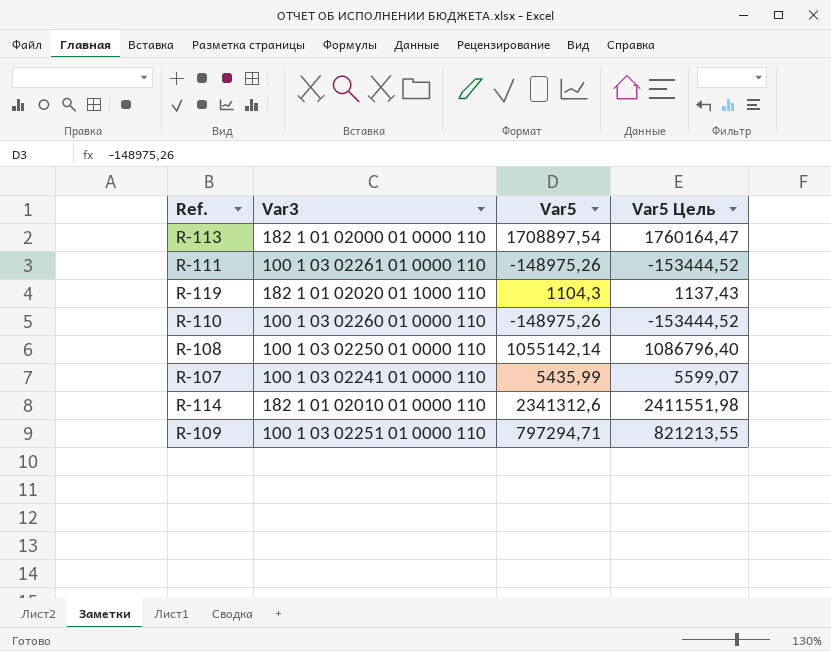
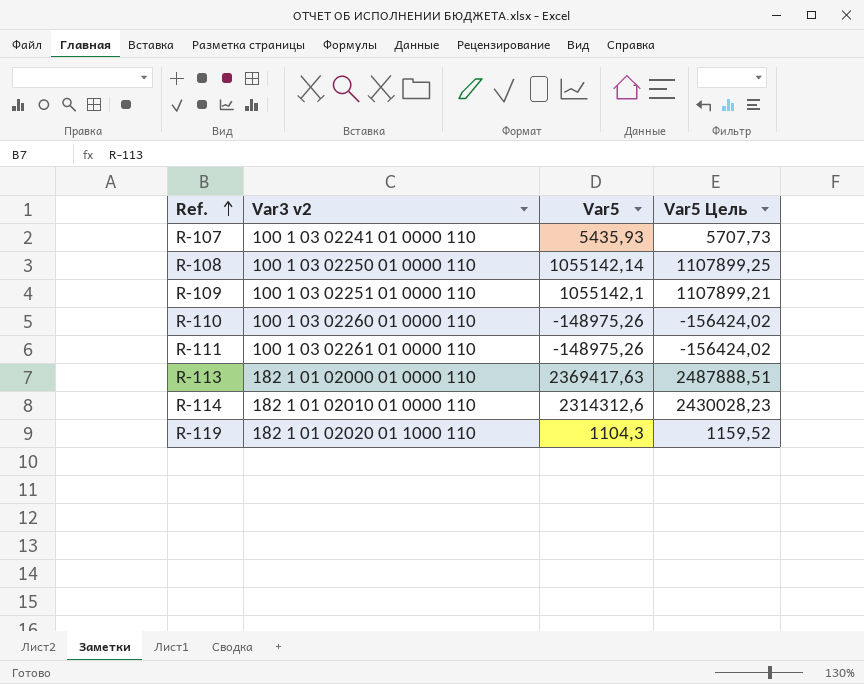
row order: none -> Ref. ascending
column name: Var3 -> Var3 v2
column Var5 Цель | formula: [Var5] * 1,03 -> [Var5] * 1,05
R-107 | Var5: 5435,99 -> 5435,93
R-109 | Var5: 797294,71 -> 1055142,1
R-113 | Var5: 1708897,54 -> 2369417,63
R-114 | Var5: 2341312,6 -> 2314312,6

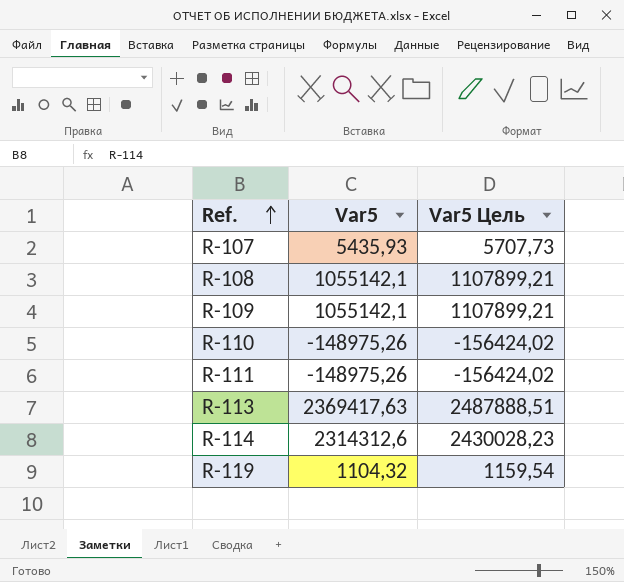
column Var3 v2 | position: 2 -> none
R-108 | Var5: 1055142,14 -> 1055142,1
R-108 | Var5 Цель: 1107899,25 -> 1107899,21
R-119 | Var5: 1104,3 -> 1104,32
R-119 | Var5 Цель: 1159,52 -> 1159,54

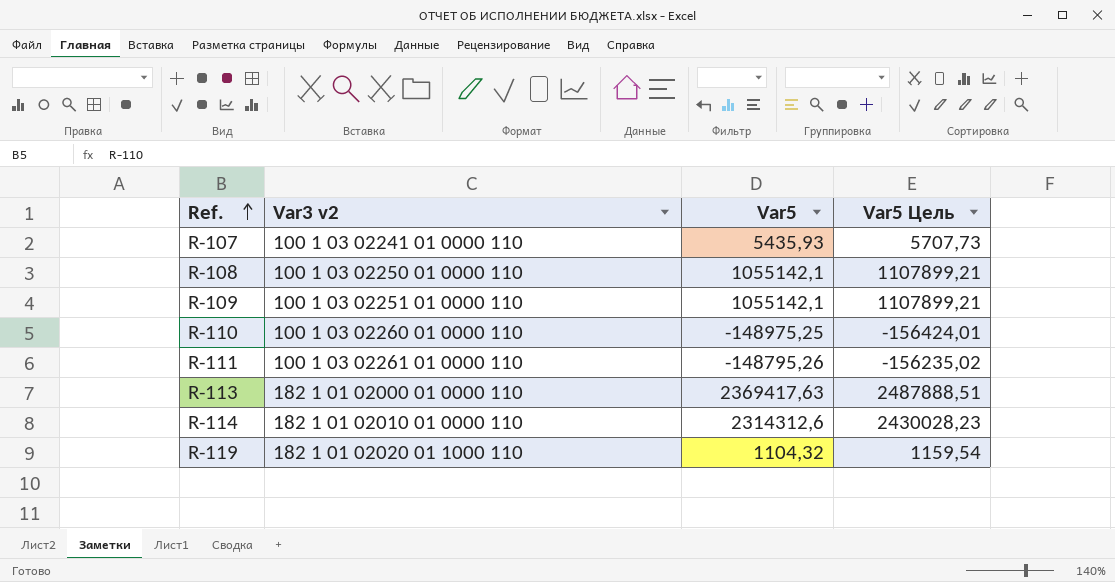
column Var3 v2 | position: none -> 2
R-110 | Var5: -148975,26 -> -148975,25
R-110 | Var5 Цель: -156424,02 -> -156424,01
R-111 | Var5: -148975,26 -> -148795,26
R-111 | Var5 Цель: -156424,02 -> -156235,02

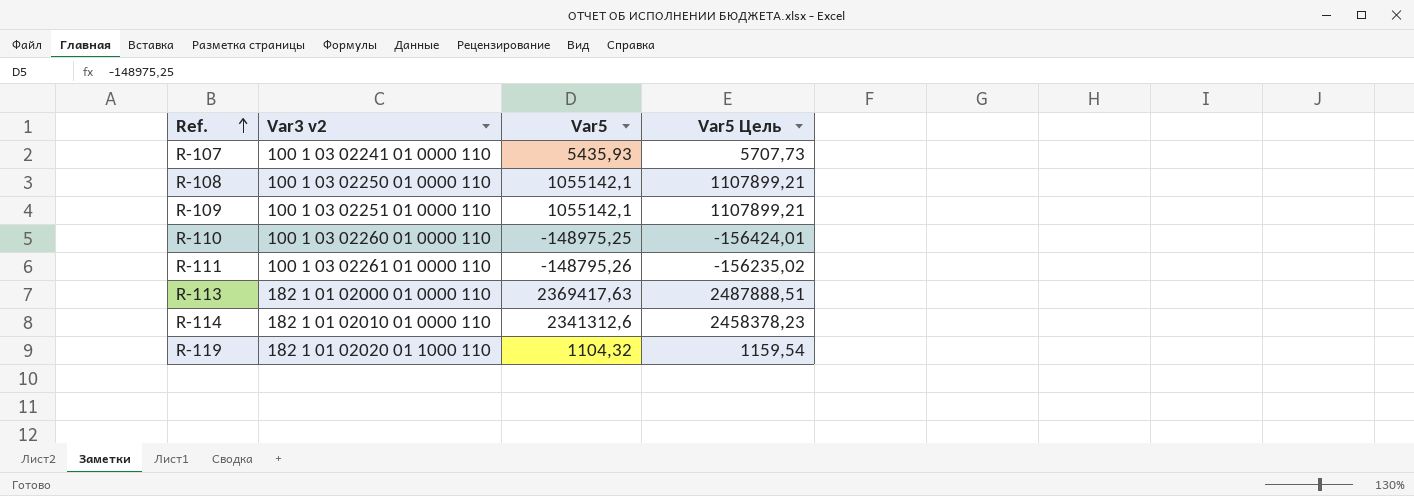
R-114 | Var5: 2314312,6 -> 2341312,6
R-114 | Var5 Цель: 2430028,23 -> 2458378,23

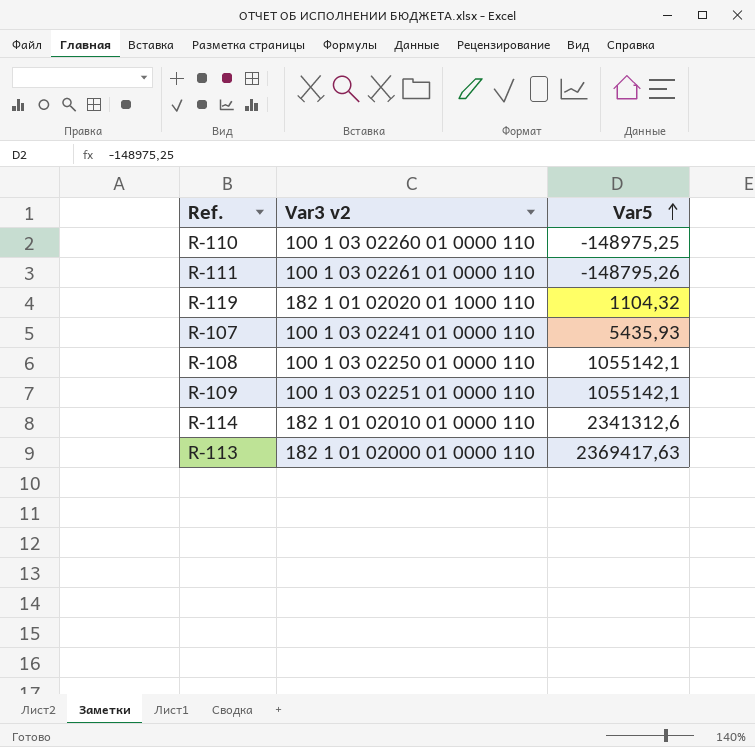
row order: Ref. ascending -> Var5 ascending
column Var5 Цель | formula: [Var5] * 1,05 -> none

